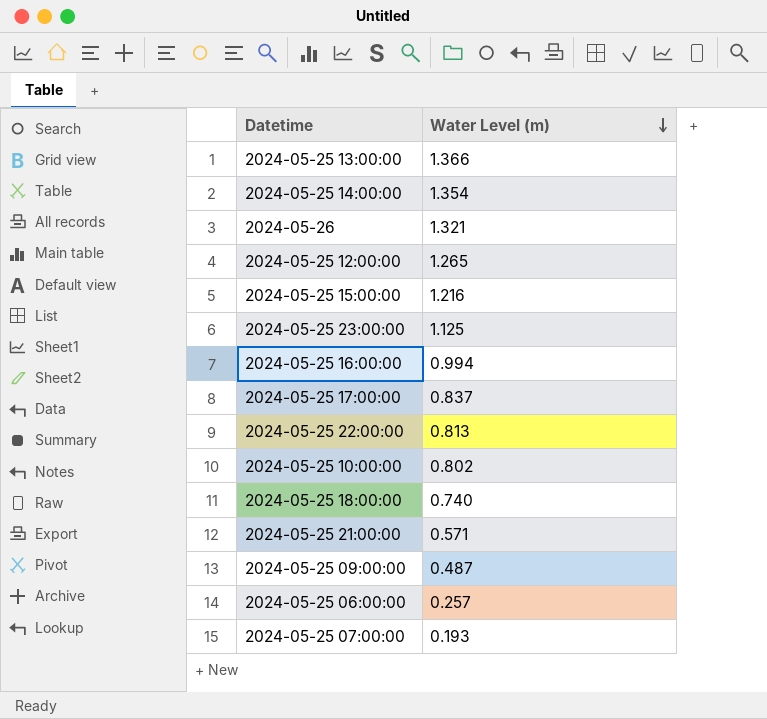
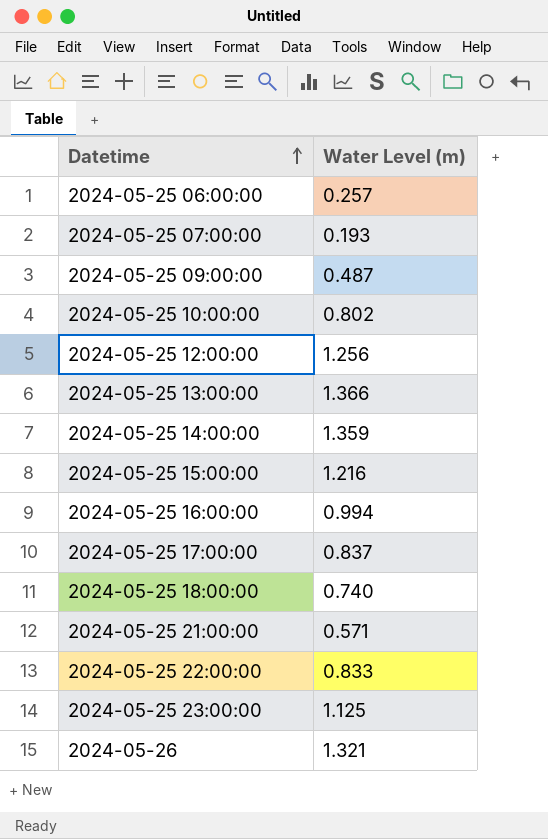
row order: Water Level (m) descending -> Datetime ascending
2024-05-25 12:00:00 | Water Level (m): 1.265 -> 1.256
2024-05-25 14:00:00 | Water Level (m): 1.354 -> 1.359
2024-05-25 22:00:00 | Water Level (m): 0.813 -> 0.833

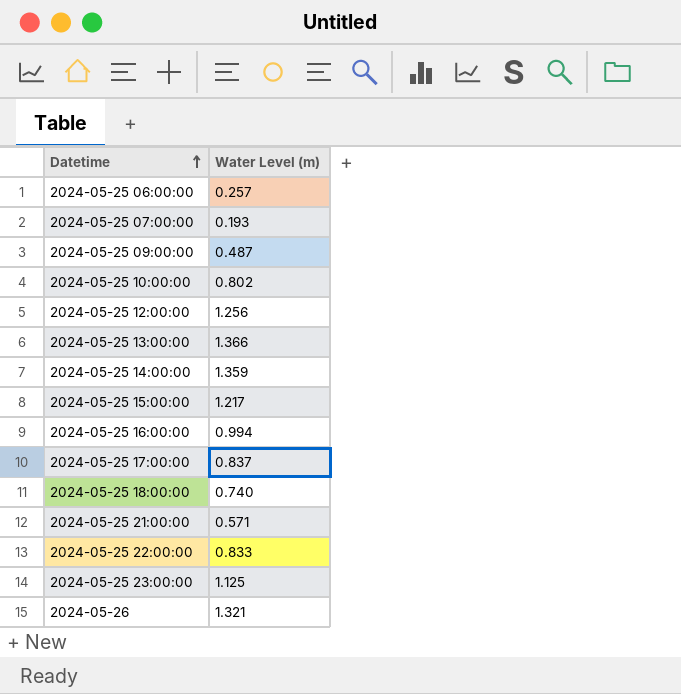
2024-05-25 15:00:00 | Water Level (m): 1.216 -> 1.217

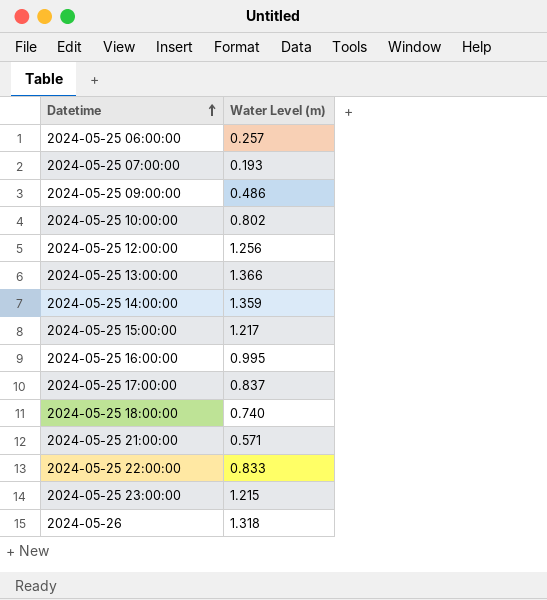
2024-05-25 09:00:00 | Water Level (m): 0.487 -> 0.486
2024-05-25 16:00:00 | Water Level (m): 0.994 -> 0.995
2024-05-25 23:00:00 | Water Level (m): 1.125 -> 1.215
2024-05-26 | Water Level (m): 1.321 -> 1.318

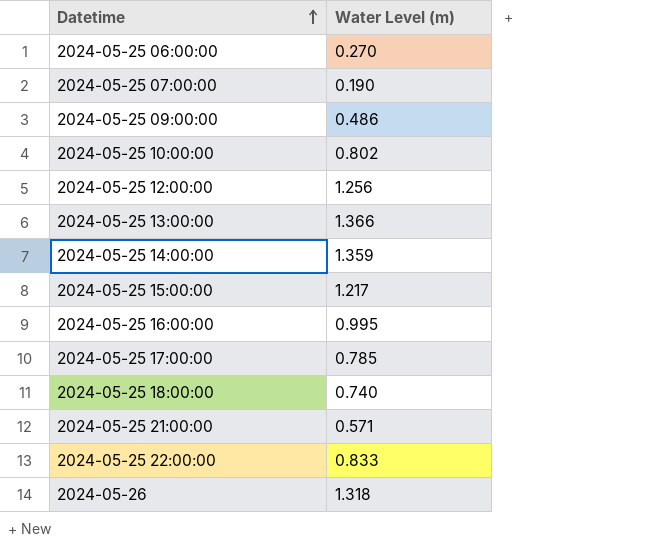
row 2024-05-25 23:00:00: 1.215 -> none
2024-05-25 06:00:00 | Water Level (m): 0.257 -> 0.270
2024-05-25 07:00:00 | Water Level (m): 0.193 -> 0.190
2024-05-25 17:00:00 | Water Level (m): 0.837 -> 0.785

